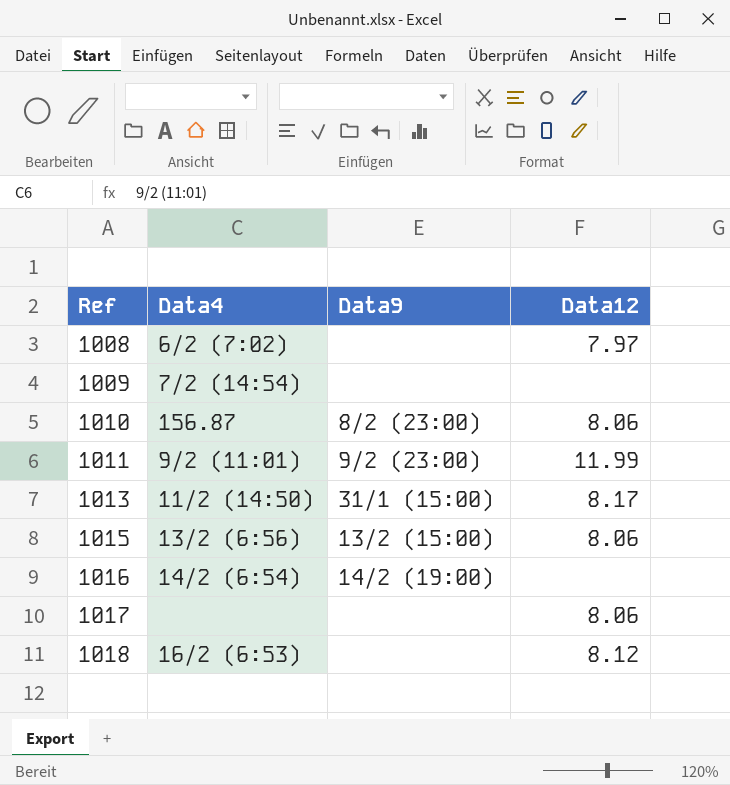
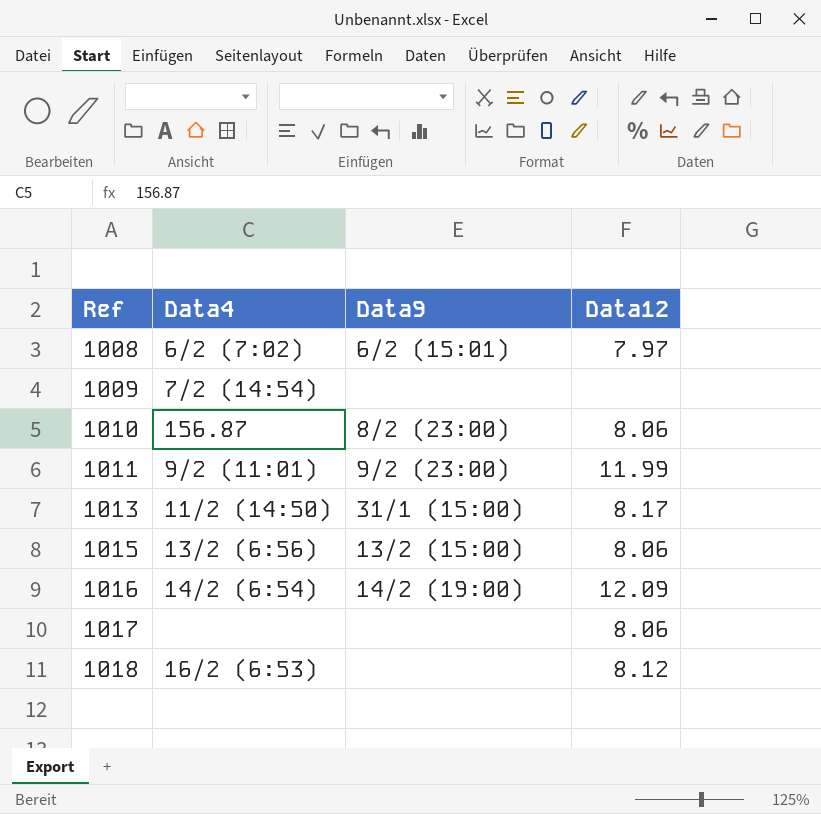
1008 | Data9: none -> 6/2 (15:01)
1016 | Data12: none -> 12.09

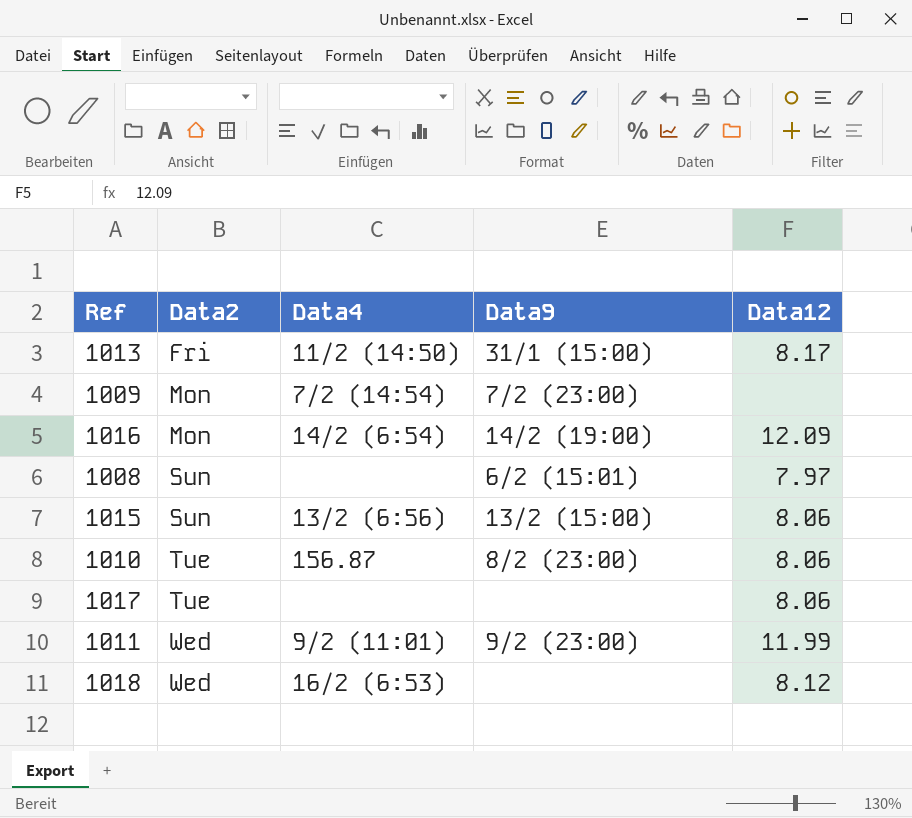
row order: Ref ascending -> Data2 ascending
column Data2 | position: none -> 2
1009 | Data9: none -> 7/2 (23:00)
1008 | Data4: 6/2 (7:02) -> none

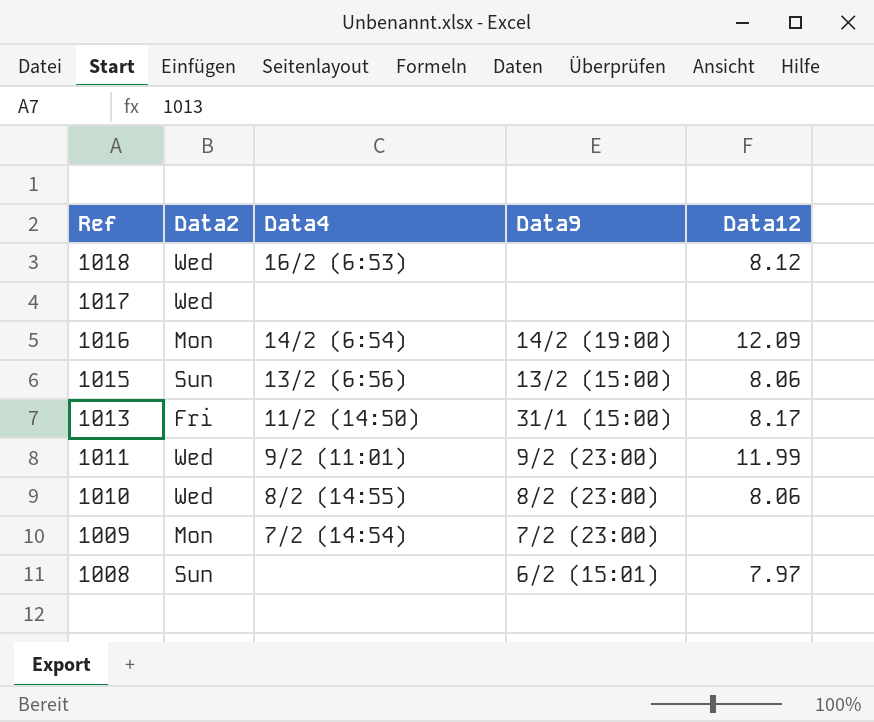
row order: Data2 ascending -> Ref descending
1017 | Data2: Tue -> Wed
1017 | Data12: 8.06 -> none
1010 | Data2: Tue -> Wed
1010 | Data4: 156.87 -> 8/2 (14:55)

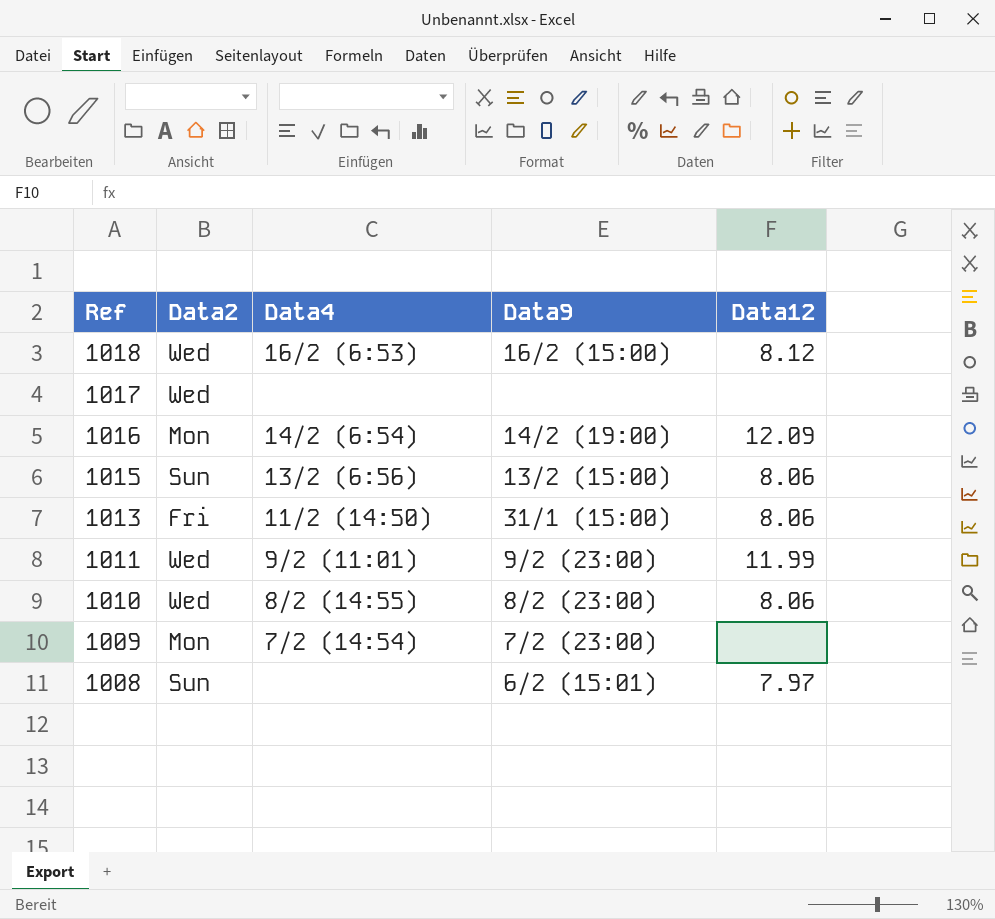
1018 | Data9: none -> 16/2 (15:00)
1013 | Data12: 8.17 -> 8.06

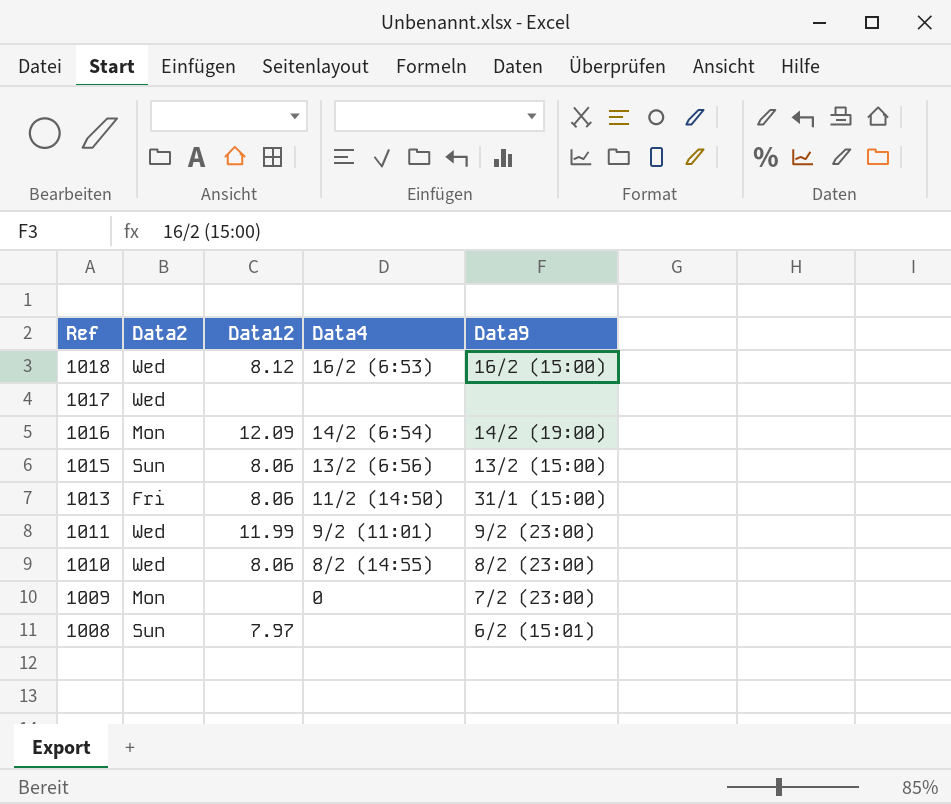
column Data12 | position: 5 -> 3
1009 | Data4: 7/2 (14:54) -> 0

